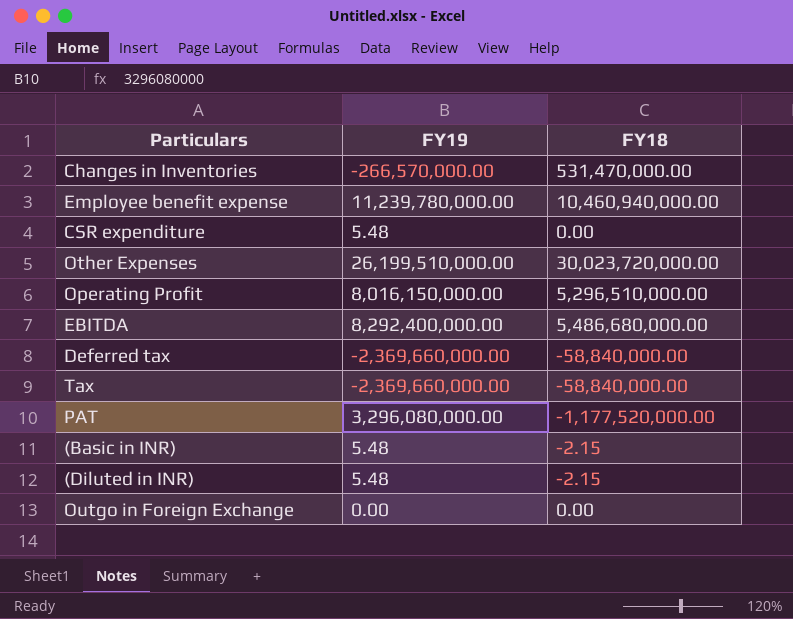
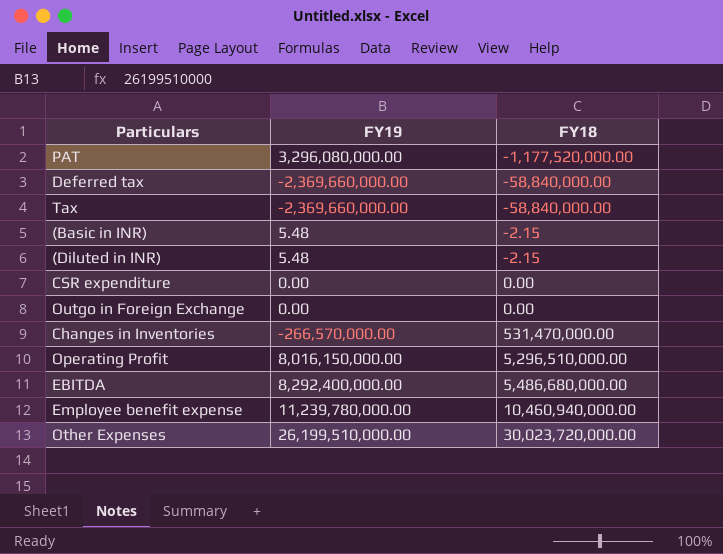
row order: none -> FY18 ascending
CSR expenditure | FY19: 5.48 -> 0.00

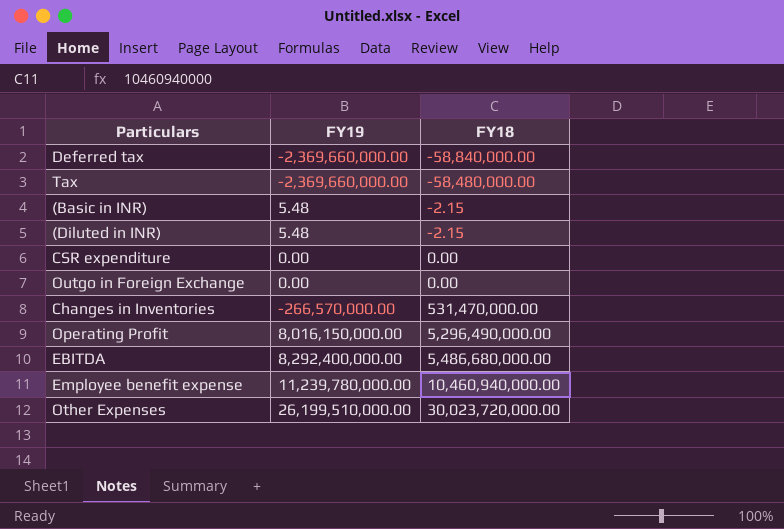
row PAT: 3,296,080,000.00 | -1,177,520,000.00 -> none
Tax | FY18: -58,840,000.00 -> -58,480,000.00
Operating Profit | FY18: 5,296,510,000.00 -> 5,296,490,000.00

